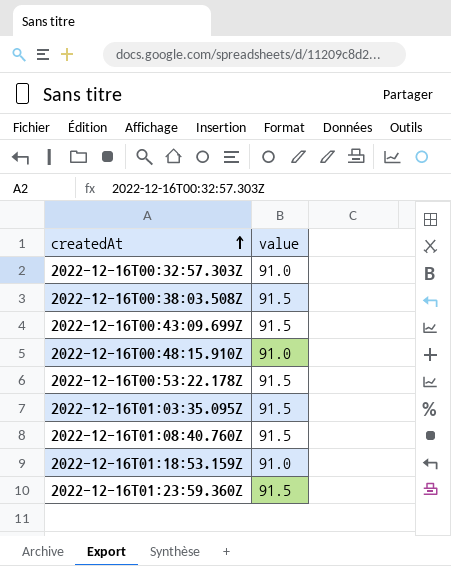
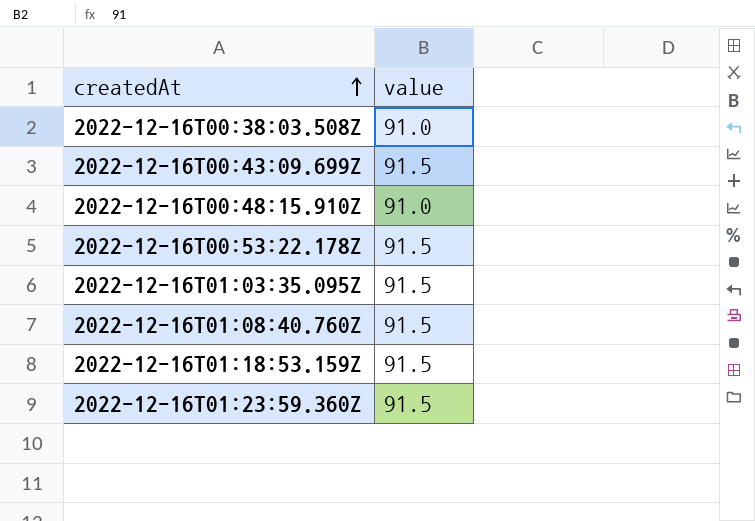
row 2022-12-16T00:32:57.303Z: 91.0 -> none
2022-12-16T00:38:03.508Z | value: 91.5 -> 91.0
2022-12-16T01:18:53.159Z | value: 91.0 -> 91.5

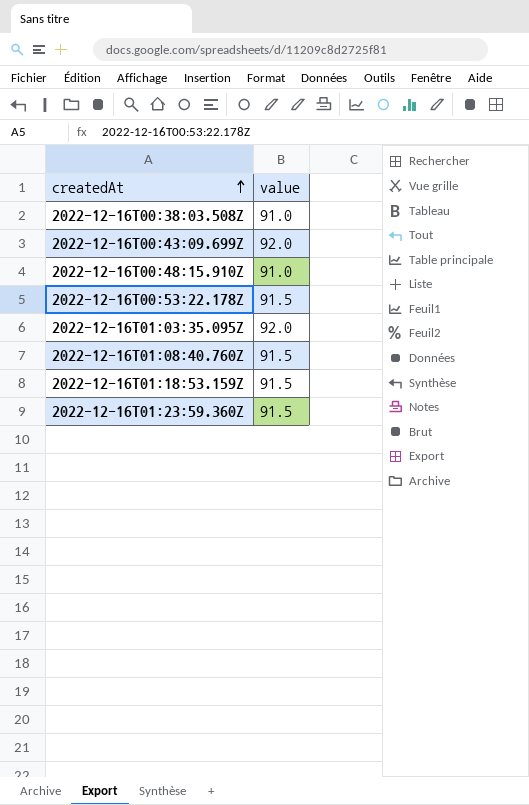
2022-12-16T00:43:09.699Z | value: 91.5 -> 92.0
2022-12-16T01:03:35.095Z | value: 91.5 -> 92.0

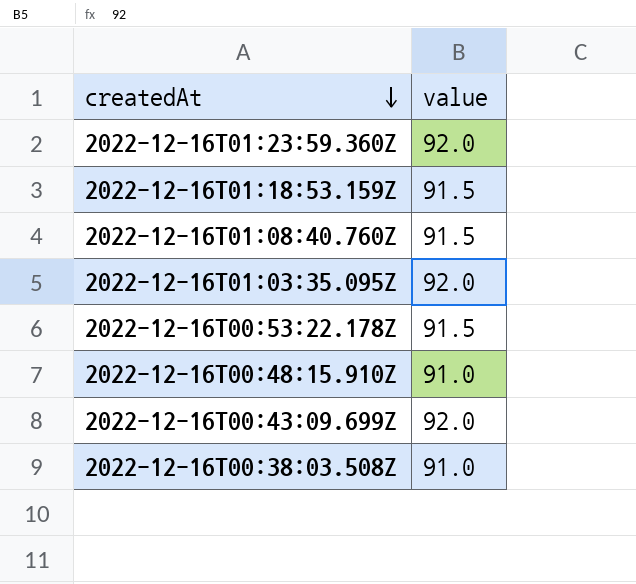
row order: createdAt ascending -> createdAt descending
2022-12-16T01:23:59.360Z | value: 91.5 -> 92.0

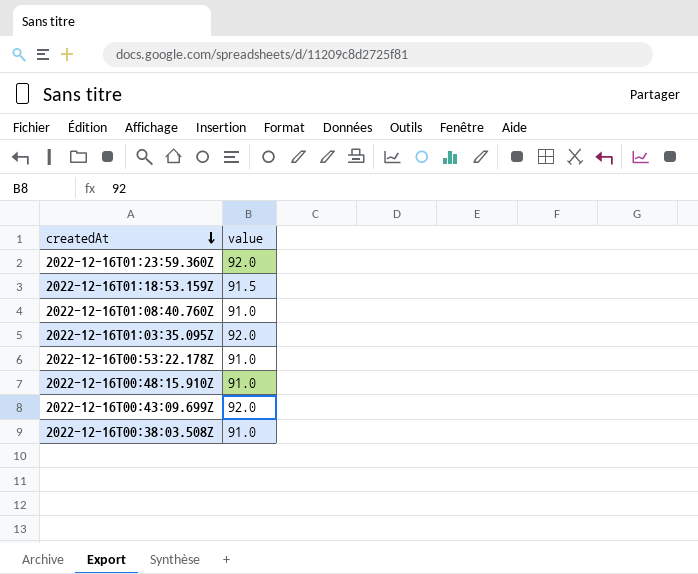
2022-12-16T01:08:40.760Z | value: 91.5 -> 91.0
2022-12-16T00:53:22.178Z | value: 91.5 -> 91.0

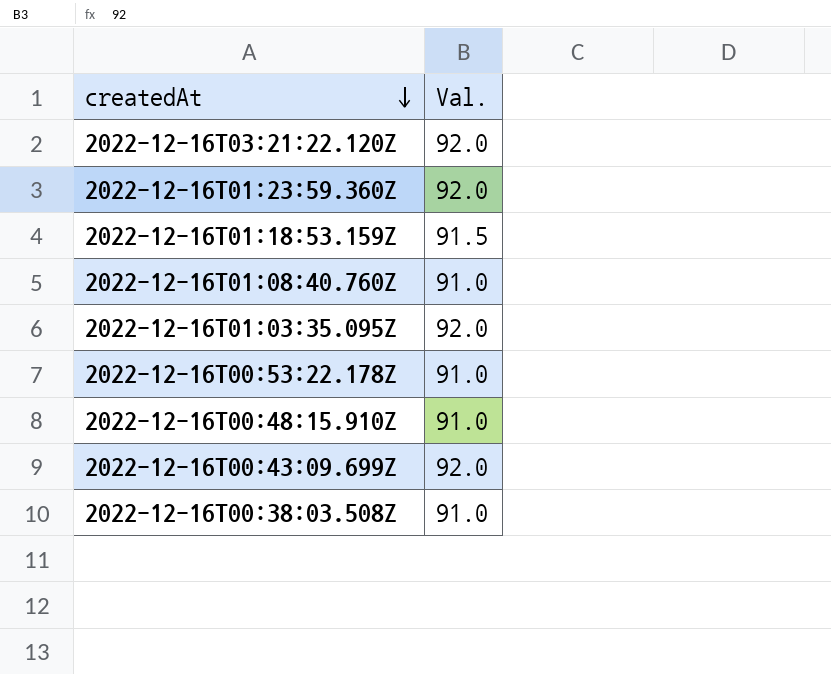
column name: value -> Val.
row 2022-12-16T03:21:22.120Z: none -> 92.0

